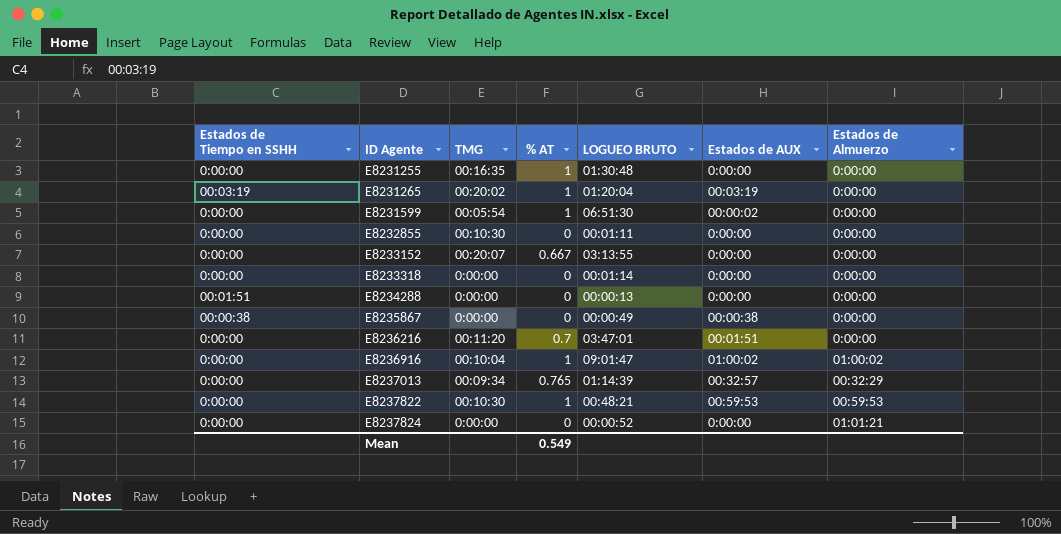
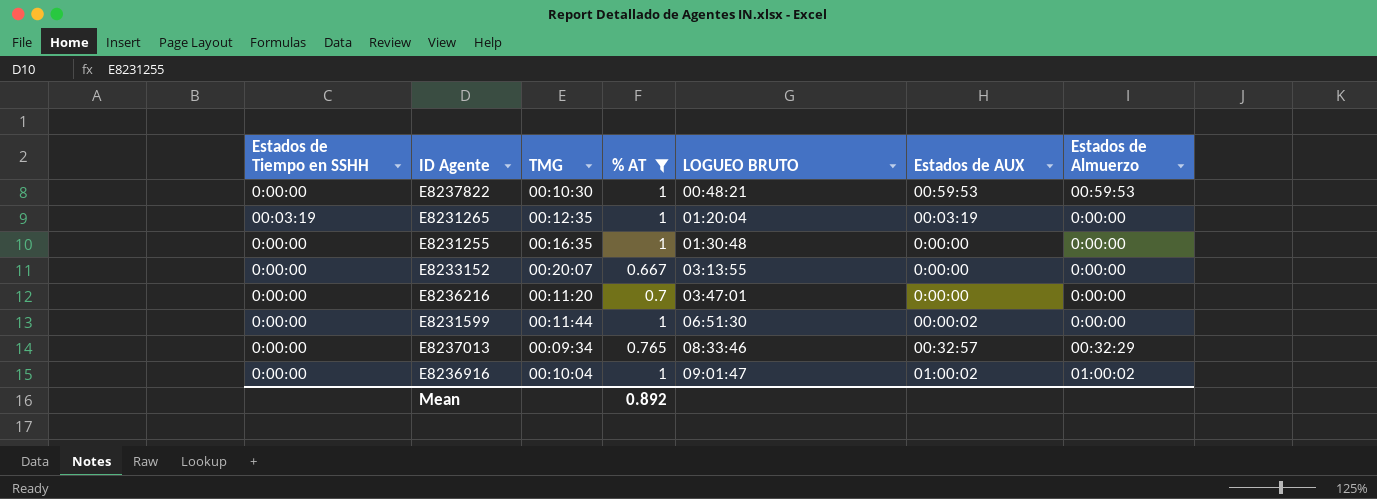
filter: none -> % AT != 0
row order: ID Agente ascending -> LOGUEO BRUTO ascending
E8231265 | TMG: 00:20:02 -> 00:12:35
E8236216 | Estados de AUX: 00:01:51 -> 0:00:00
E8231599 | TMG: 00:05:54 -> 00:11:44
E8237013 | LOGUEO BRUTO: 01:14:39 -> 08:33:46
Mean | % AT: 0.549 -> 0.892

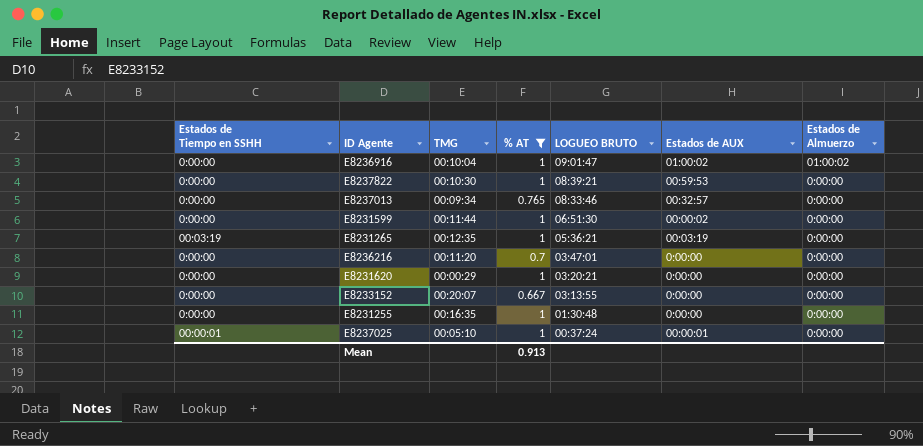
row order: LOGUEO BRUTO ascending -> LOGUEO BRUTO descending
E8237822 | LOGUEO BRUTO: 00:48:21 -> 08:39:21
E8237822 | Estados de Almuerzo: 00:59:53 -> 0:00:00
E8237013 | Estados de Almuerzo: 00:32:29 -> 0:00:00
E8231265 | LOGUEO BRUTO: 01:20:04 -> 05:36:21
row E8231620: none -> 0:00:00 | 00:00:29 | 1 | 03:20:21 | 0:00:00 | 0:00:00
row E8237025: none -> 00:00:01 | 00:05:10 | 1 | 00:37:24 | 00:00:01 | 0:00:00
Mean | % AT: 0.892 -> 0.913

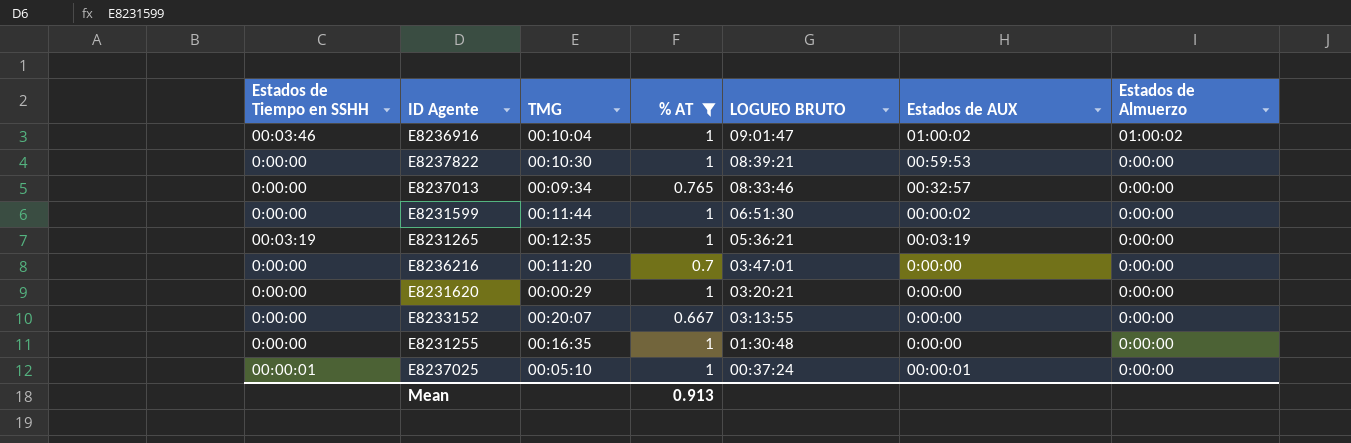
E8236916 | Estados de Tiempo en SSHH: 0:00:00 -> 00:03:46

